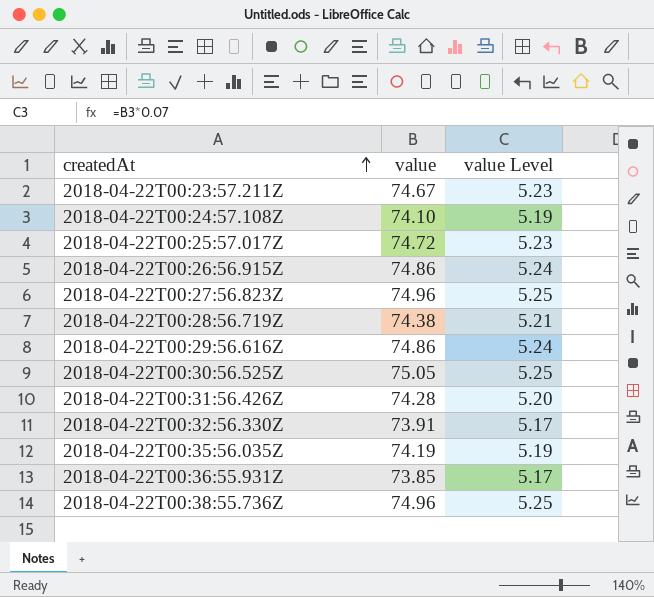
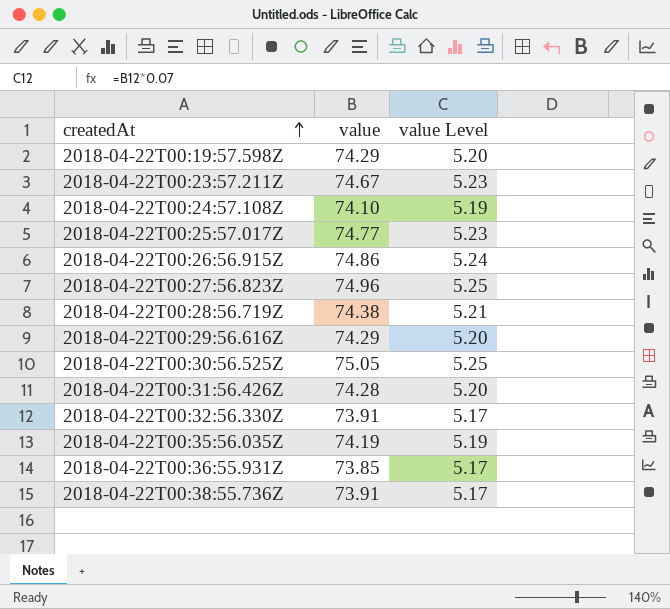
row 2018-04-22T00:19:57.598Z: none -> 74.29 | 5.20
2018-04-22T00:25:57.017Z | value: 74.72 -> 74.77
2018-04-22T00:29:56.616Z | value: 74.86 -> 74.29
2018-04-22T00:29:56.616Z | value Level: 5.24 -> 5.20
2018-04-22T00:38:55.736Z | value: 74.96 -> 73.91
2018-04-22T00:38:55.736Z | value Level: 5.25 -> 5.17

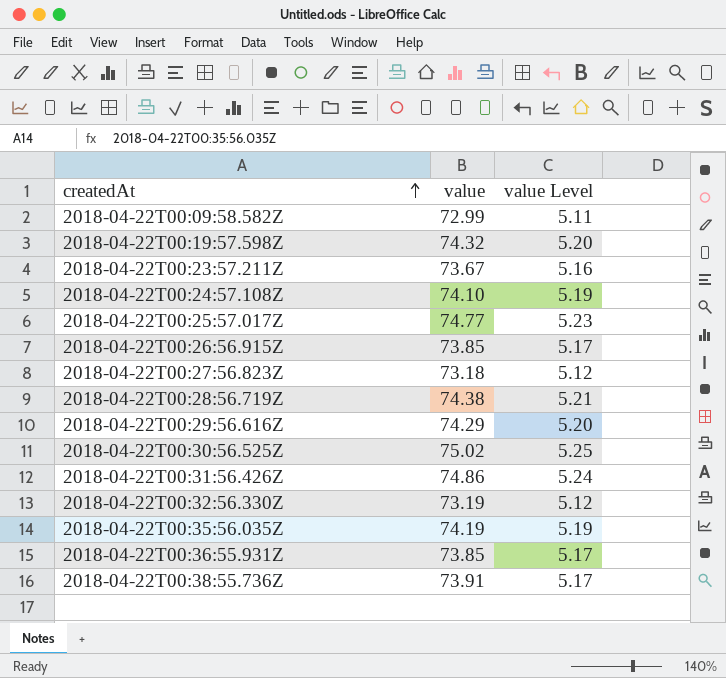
row 2018-04-22T00:09:58.582Z: none -> 72.99 | 5.11
2018-04-22T00:19:57.598Z | value: 74.29 -> 74.32
2018-04-22T00:23:57.211Z | value: 74.67 -> 73.67
2018-04-22T00:23:57.211Z | value Level: 5.23 -> 5.16
2018-04-22T00:26:56.915Z | value: 74.86 -> 73.85
2018-04-22T00:26:56.915Z | value Level: 5.24 -> 5.17
2018-04-22T00:27:56.823Z | value: 74.96 -> 73.18
2018-04-22T00:27:56.823Z | value Level: 5.25 -> 5.12
2018-04-22T00:30:56.525Z | value: 75.05 -> 75.02
2018-04-22T00:31:56.426Z | value: 74.28 -> 74.86
2018-04-22T00:31:56.426Z | value Level: 5.20 -> 5.24
2018-04-22T00:32:56.330Z | value: 73.91 -> 73.19
2018-04-22T00:32:56.330Z | value Level: 5.17 -> 5.12

